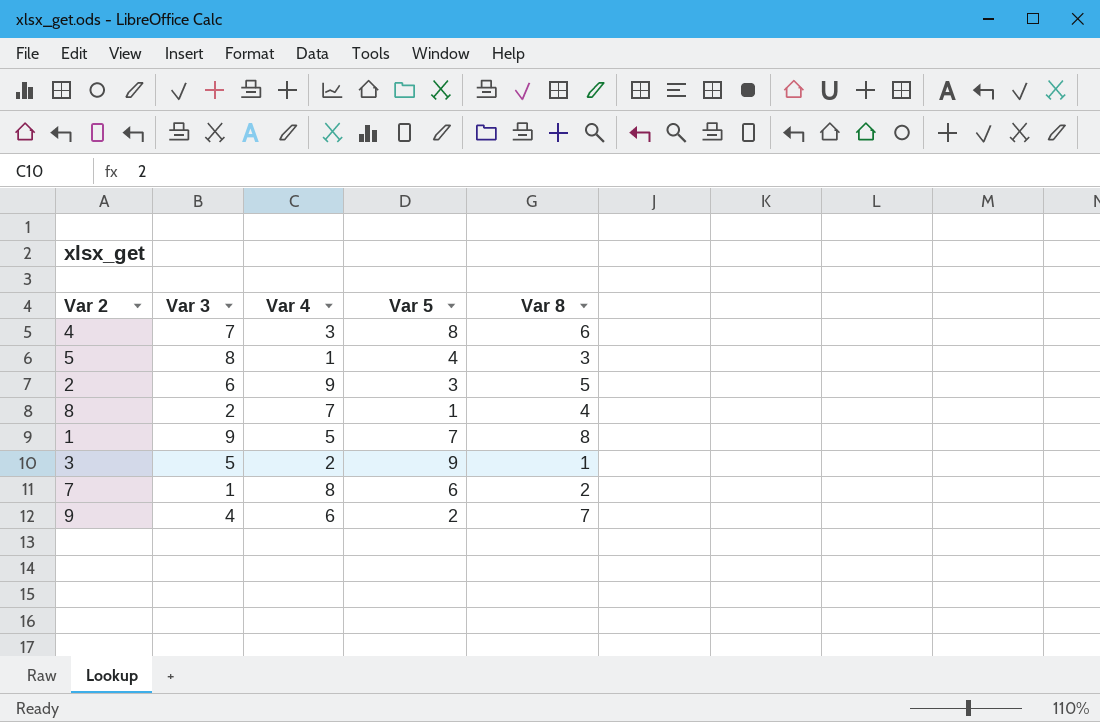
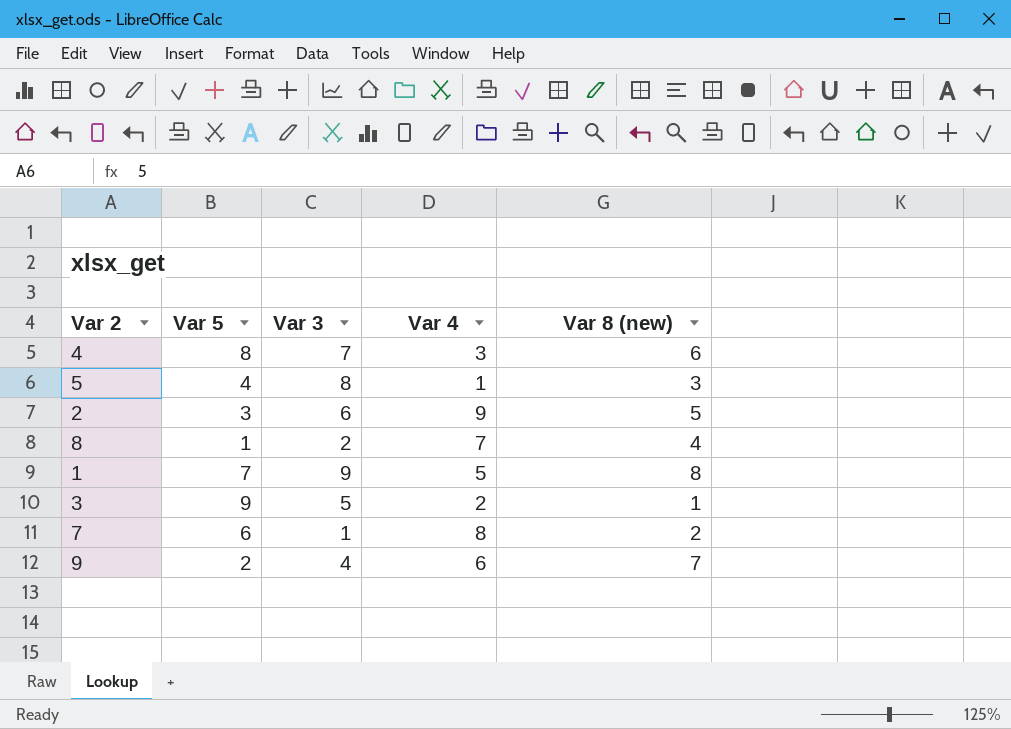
column Var 5 | position: 4 -> 2
column name: Var 8 -> Var 8 (new)

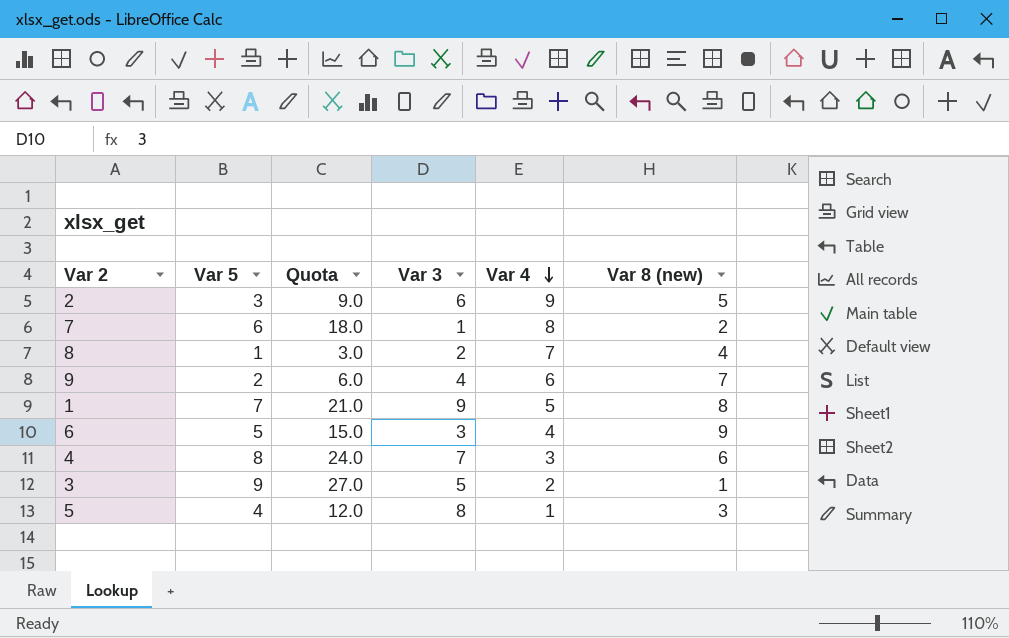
row order: none -> Var 4 descending
column Quota | formula: none -> [Var 5] * 3
row 6: none -> 5 | 15.0 | 3 | 4 | 9

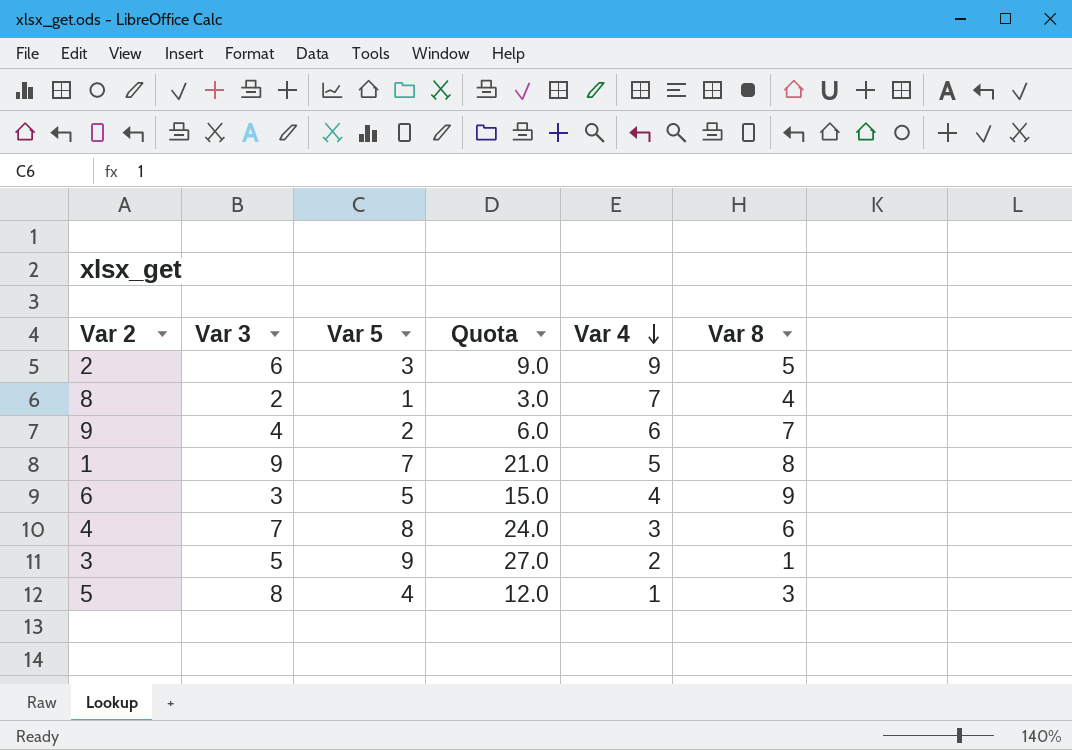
column Var 3 | position: 4 -> 2
column name: Var 8 (new) -> Var 8
row 7: 6 | 18.0 | 1 | 8 | 2 -> none

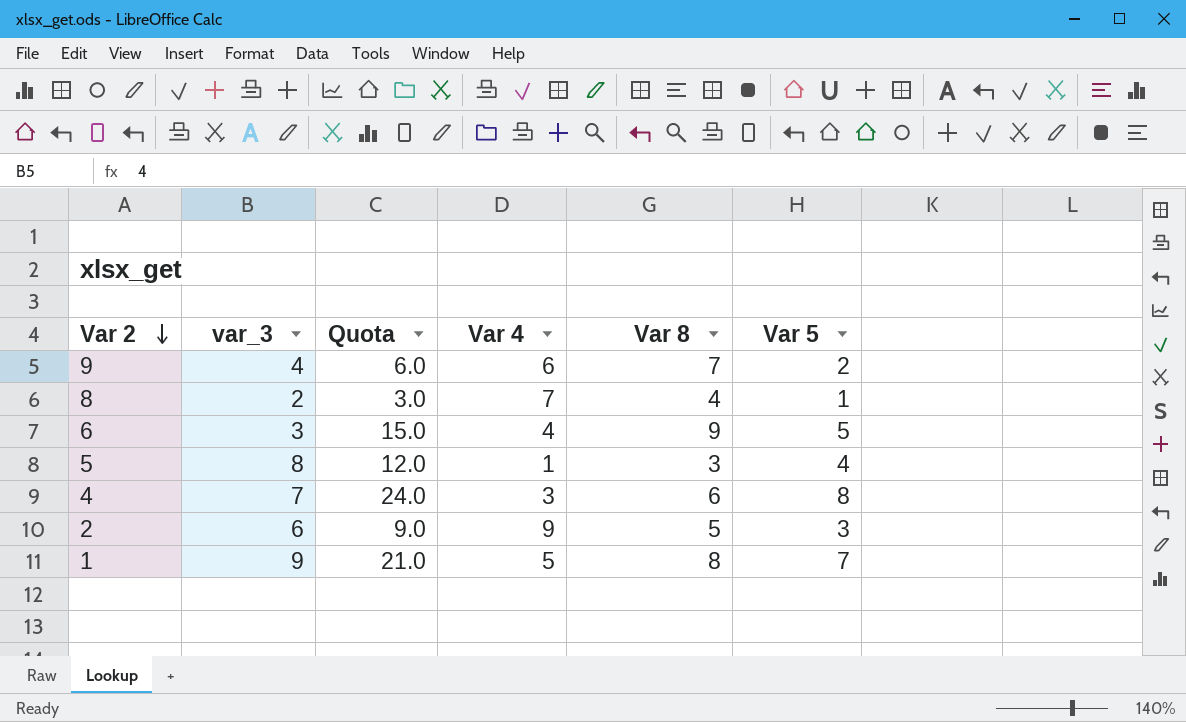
row order: Var 4 descending -> Var 2 descending
column name: Var 3 -> var_3
column Var 5 | position: 3 -> 6
row 3: 5 | 9 | 27.0 | 2 | 1 -> none

